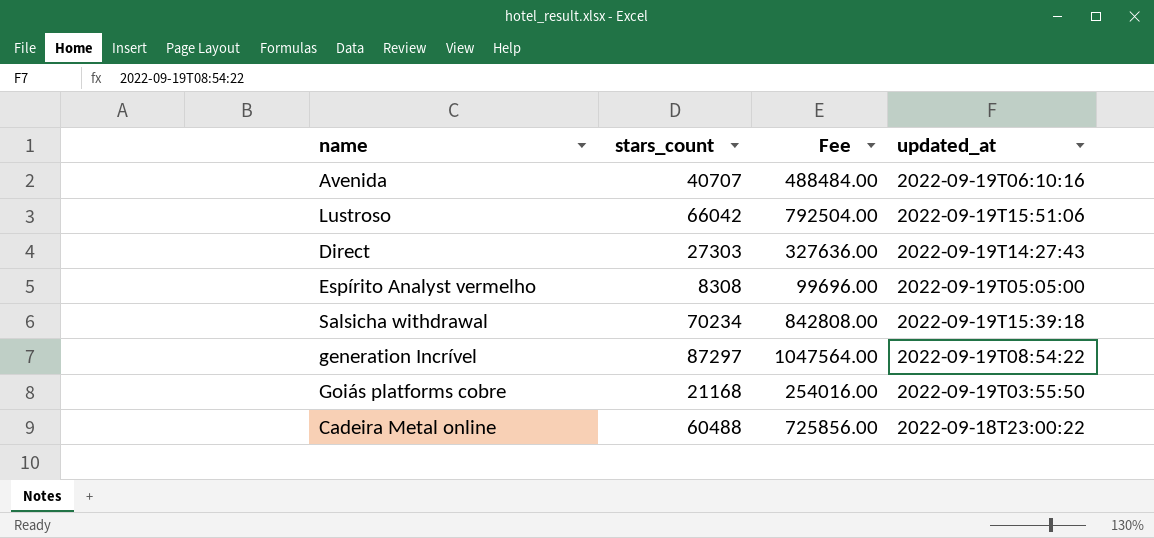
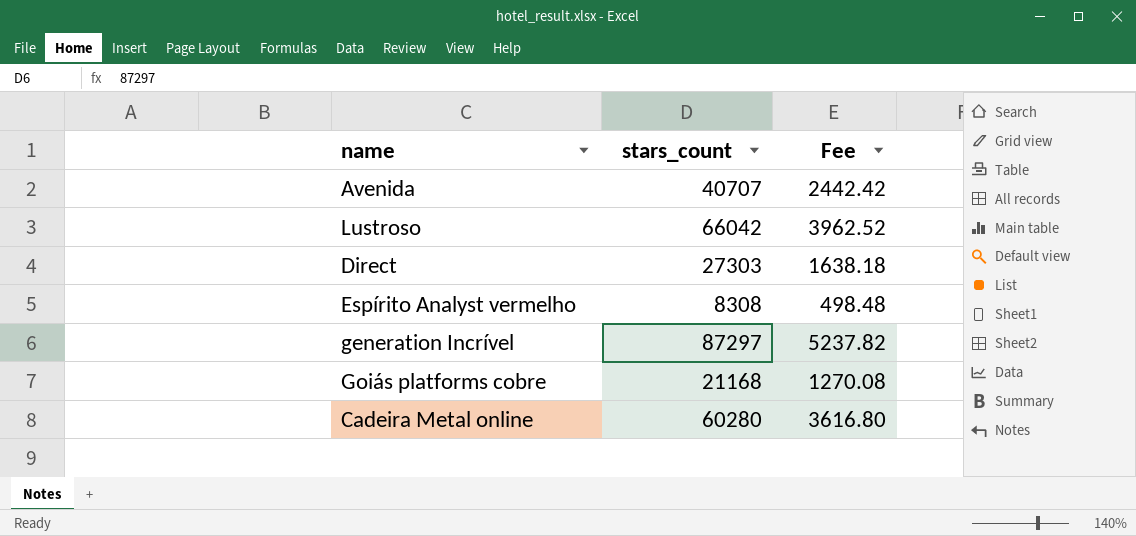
column updated_at | position: 4 -> none
column Fee | formula: [stars_count] * 12 -> [stars_count] * 0.06
row Salsicha withdrawal: 70234 | 842808.00 | 2022-09-19T15:39:18 -> none
Cadeira Metal online | stars_count: 60488 -> 60280

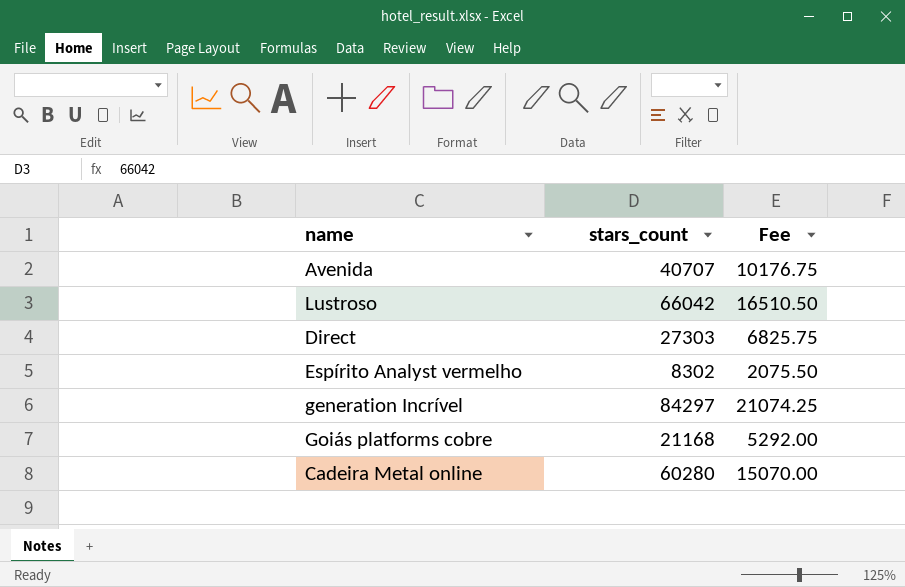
column Fee | formula: [stars_count] * 0.06 -> [stars_count] * 0.25
Espírito Analyst vermelho | stars_count: 8308 -> 8302
generation Incrível | stars_count: 87297 -> 84297

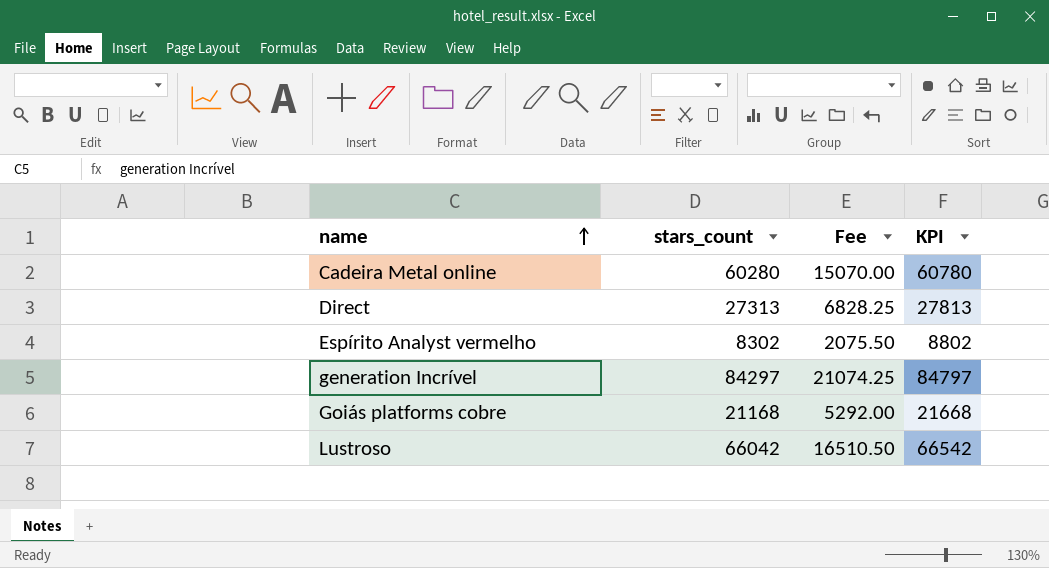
row order: none -> name ascending
column KPI | formula: none -> [stars_count] + 500
row Avenida: 40707 | 10176.75 -> none
Direct | stars_count: 27303 -> 27313
Direct | Fee: 6825.75 -> 6828.25

